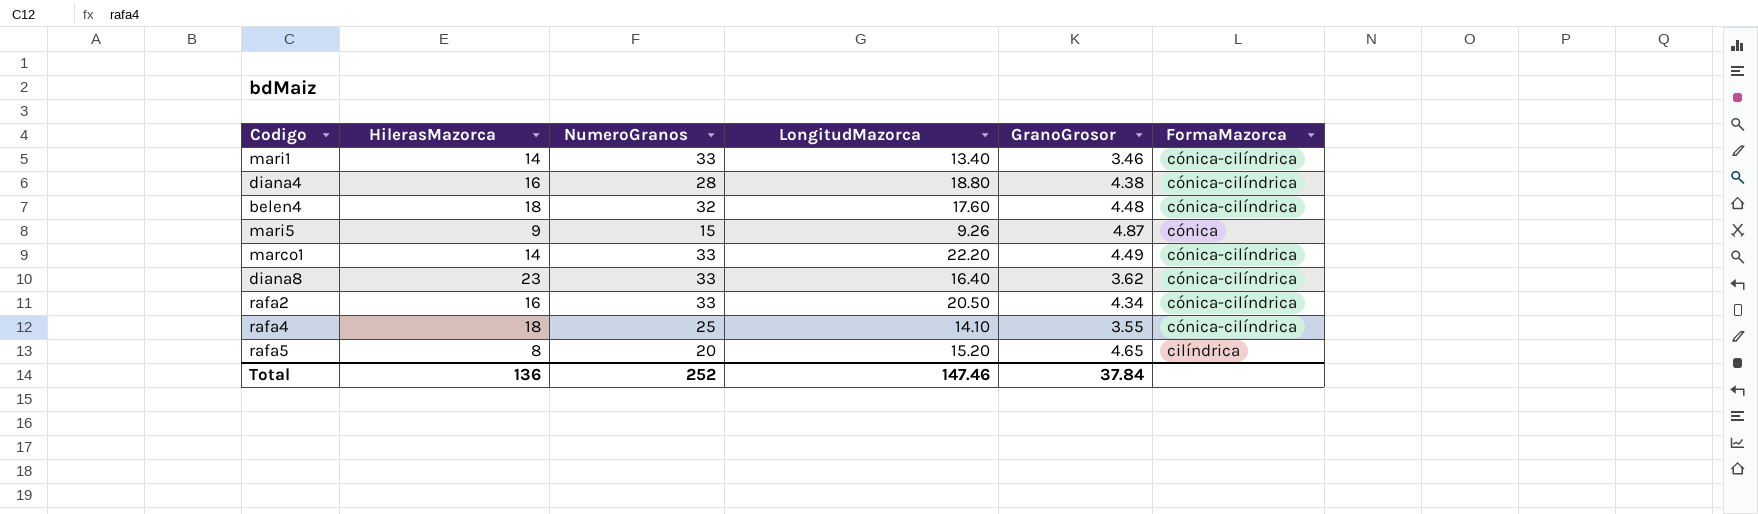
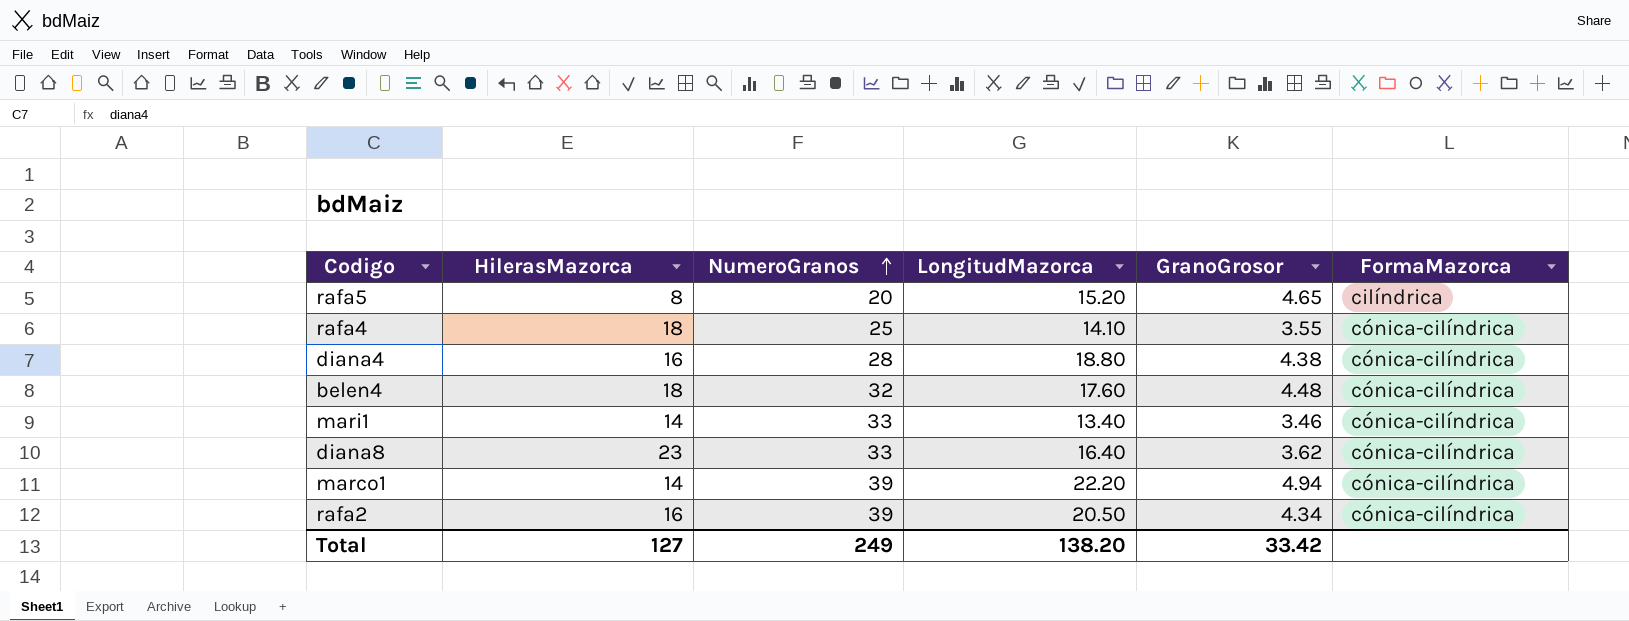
row order: none -> NumeroGranos ascending
row mari5: 9 | 15 | 9.26 | 4.87 | cónica -> none
marco1 | NumeroGranos: 33 -> 39
marco1 | GranoGrosor: 4.49 -> 4.94
rafa2 | NumeroGranos: 33 -> 39
Total | HilerasMazorca: 136 -> 127
Total | NumeroGranos: 252 -> 249
Total | LongitudMazorca: 147.46 -> 138.20
Total | GranoGrosor: 37.84 -> 33.42

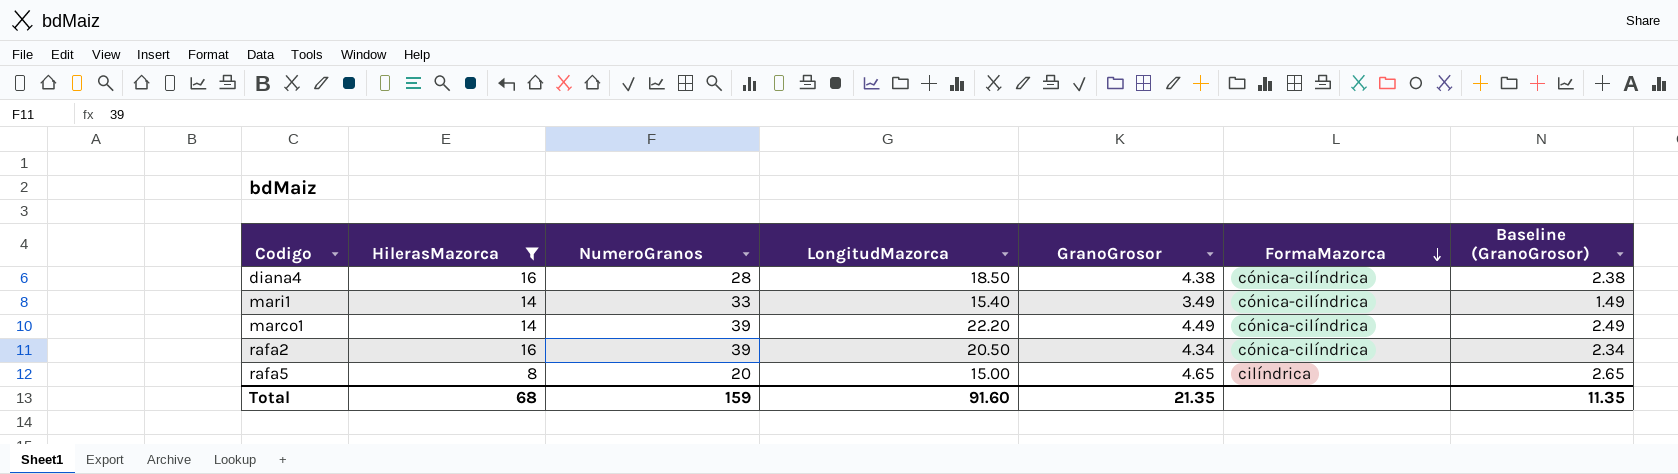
filter: none -> HilerasMazorca <= 16
row order: NumeroGranos ascending -> FormaMazorca descending
column Baseline (GranoGrosor) | formula: none -> [GranoGrosor] - 2
diana4 | LongitudMazorca: 18.80 -> 18.50
mari1 | LongitudMazorca: 13.40 -> 15.40
mari1 | GranoGrosor: 3.46 -> 3.49
marco1 | GranoGrosor: 4.94 -> 4.49
rafa5 | LongitudMazorca: 15.20 -> 15.00
Total | HilerasMazorca: 127 -> 68
Total | NumeroGranos: 249 -> 159
Total | LongitudMazorca: 138.20 -> 91.60
Total | GranoGrosor: 33.42 -> 21.35

